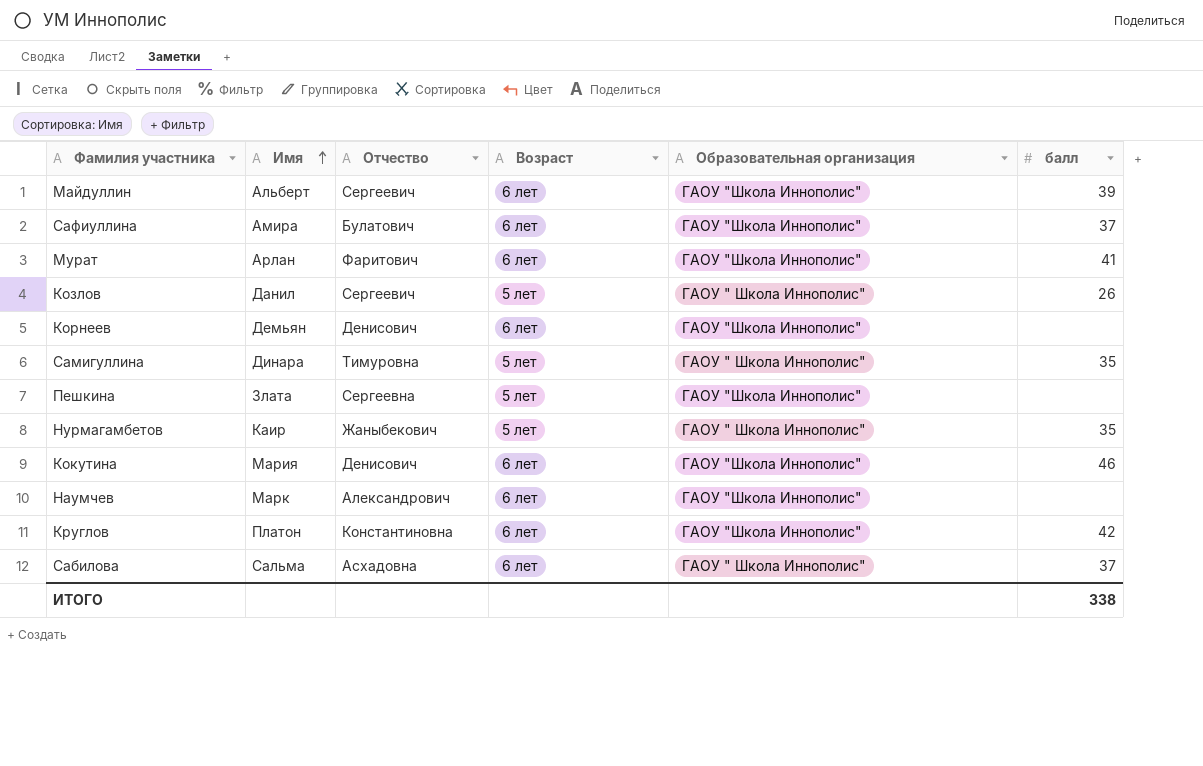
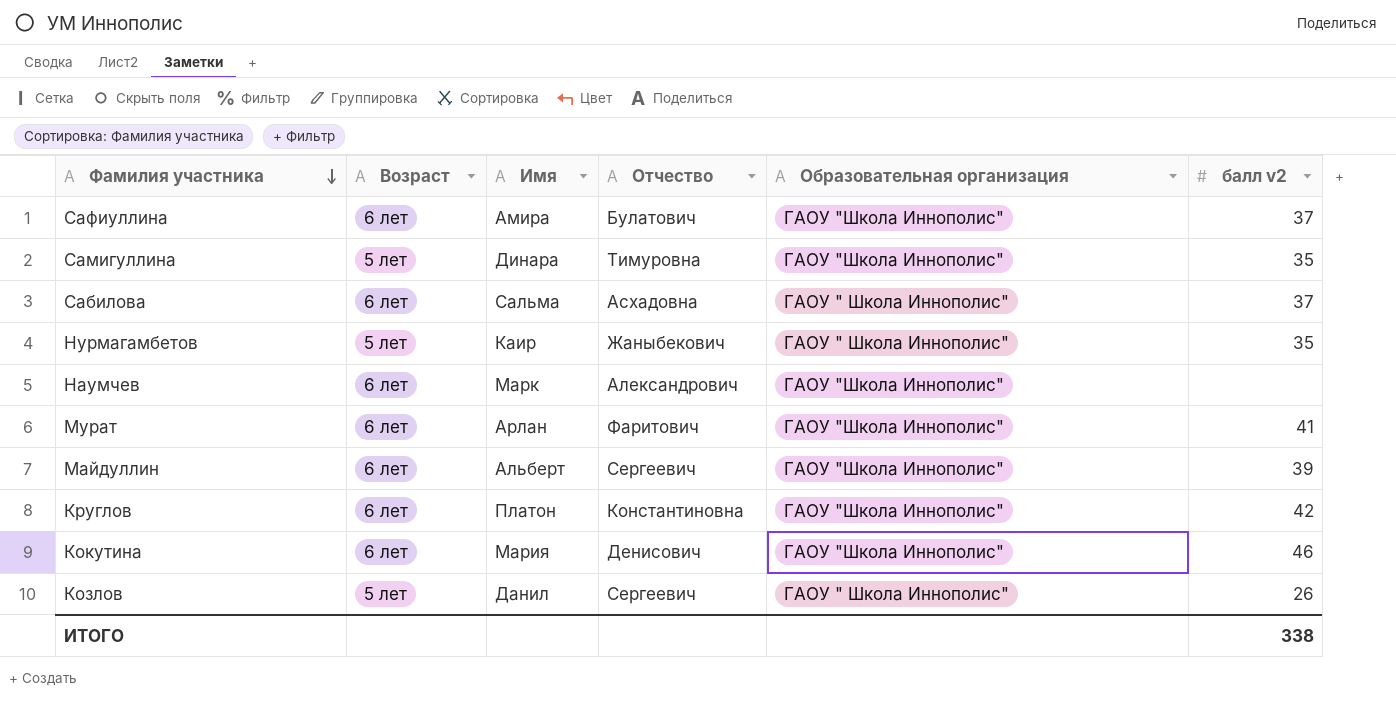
row order: Имя ascending -> Фамилия участника descending
column Возраст | position: 4 -> 2
column name: балл -> балл v2
row Корнеев: Демьян | Денисович | 6 лет | ГАОУ "Школа Иннополис" | none -> none
row Пешкина: Злата | Сергеевна | 5 лет | ГАОУ "Школа Иннополис" | none -> none
Самигуллина | Образовательная организация: ГАОУ " Школа Иннополис" -> ГАОУ "Школа Иннополис"

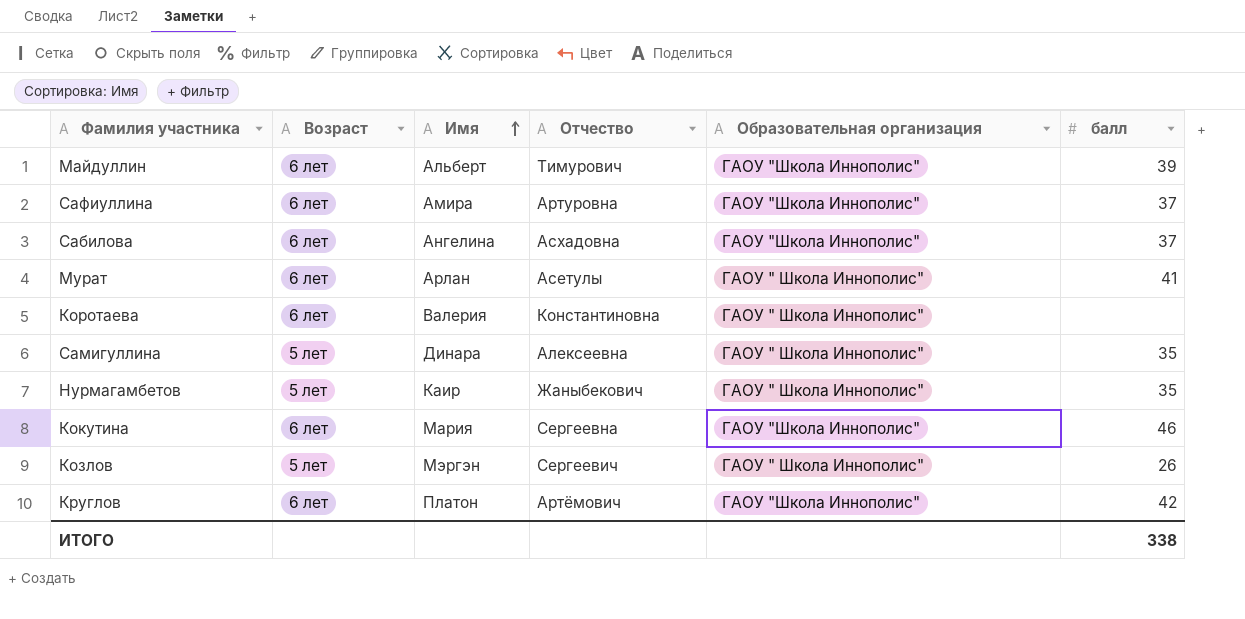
row order: Фамилия участника descending -> Имя ascending
column name: балл v2 -> балл
row Наумчев: 6 лет | Марк | Александрович | ГАОУ "Школа Иннополис" | none -> none
Майдуллин | Отчество: Сергеевич -> Тимурович
Сафиуллина | Отчество: Булатович -> Артуровна
Сабилова | Имя: Сальма -> Ангелина
Сабилова | Образовательная организация: ГАОУ " Школа Иннополис" -> ГАОУ "Школа Иннополис"
Мурат | Отчество: Фаритович -> Асетулы
Мурат | Образовательная организация: ГАОУ "Школа Иннополис" -> ГАОУ " Школа Иннополис"
row Коротаева: none -> 6 лет | Валерия | Константиновна | ГАОУ " Школа Иннополис" | none
Самигуллина | Отчество: Тимуровна -> Алексеевна
Самигуллина | Образовательная организация: ГАОУ "Школа Иннополис" -> ГАОУ " Школа Иннополис"
Кокутина | Отчество: Денисович -> Сергеевна
Козлов | Имя: Данил -> Мэргэн
Круглов | Отчество: Константиновна -> Артёмович

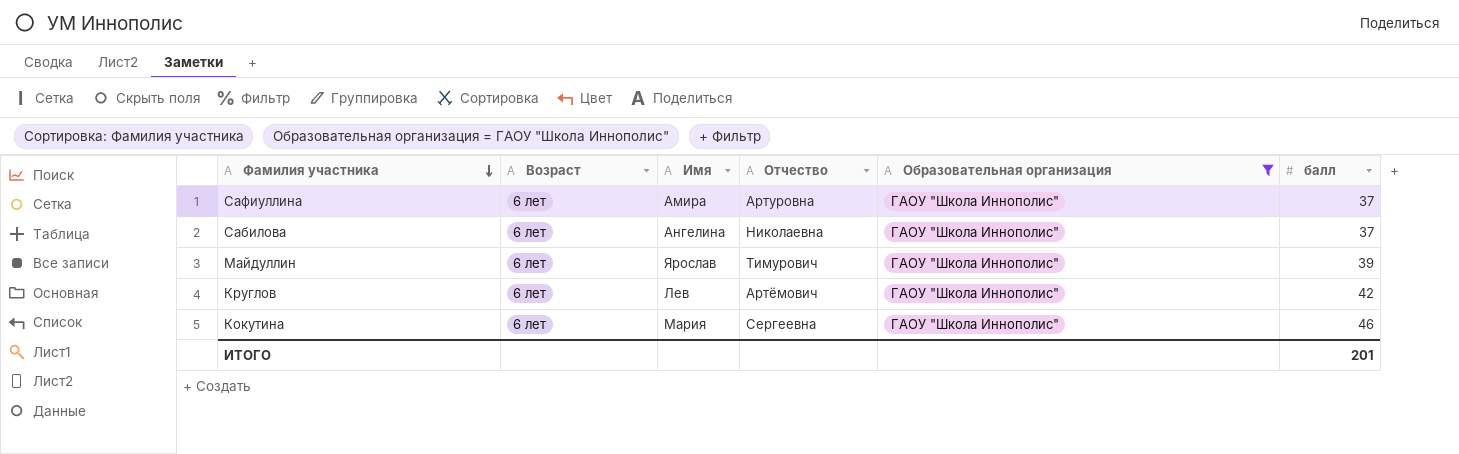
filter: none -> Образовательная организация = ГАОУ "Школа Иннополис"
row order: Имя ascending -> Фамилия участника descending
Сабилова | Отчество: Асхадовна -> Николаевна
Майдуллин | Имя: Альберт -> Ярослав
Круглов | Имя: Платон -> Лев
ИТОГО | балл: 338 -> 201

